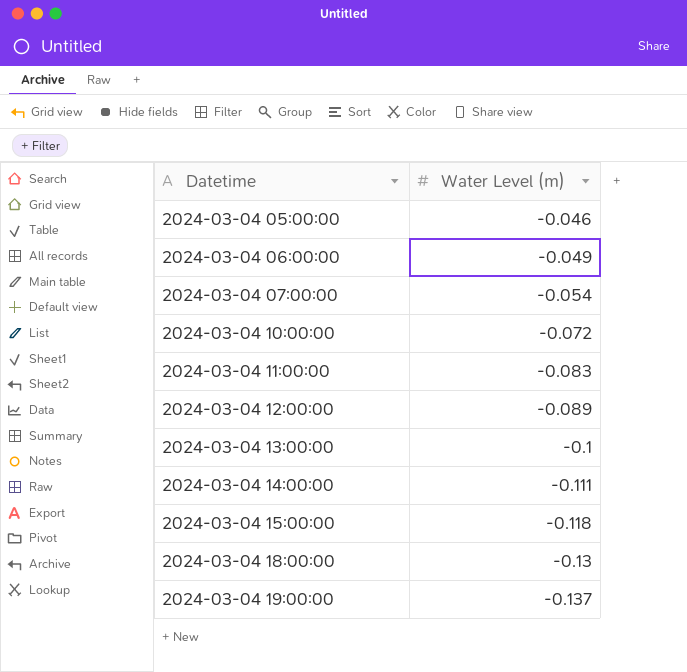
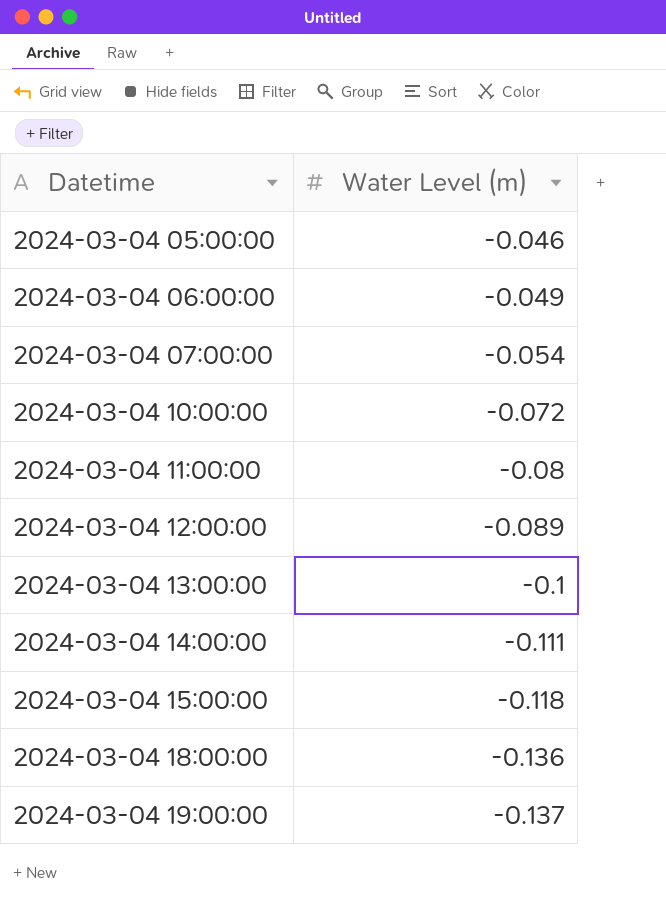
2024-03-04 11:00:00 | Water Level (m): -0.083 -> -0.08
2024-03-04 18:00:00 | Water Level (m): -0.13 -> -0.136

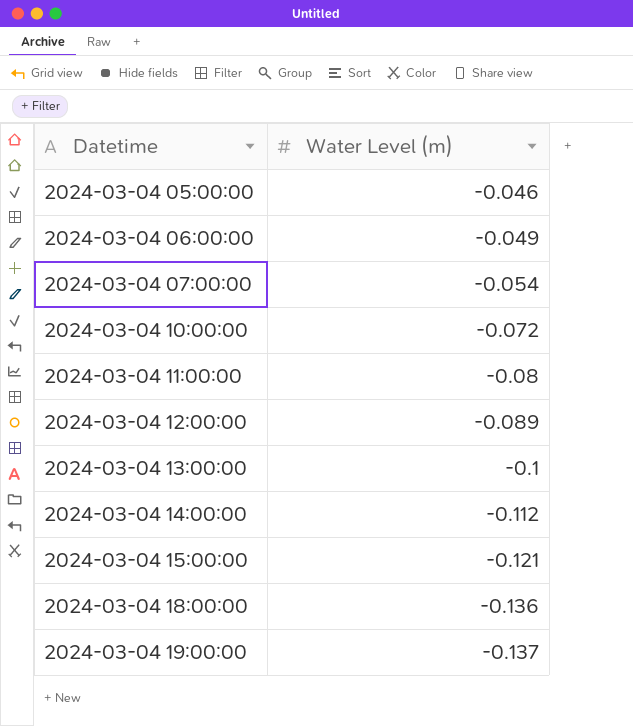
2024-03-04 14:00:00 | Water Level (m): -0.111 -> -0.112
2024-03-04 15:00:00 | Water Level (m): -0.118 -> -0.121

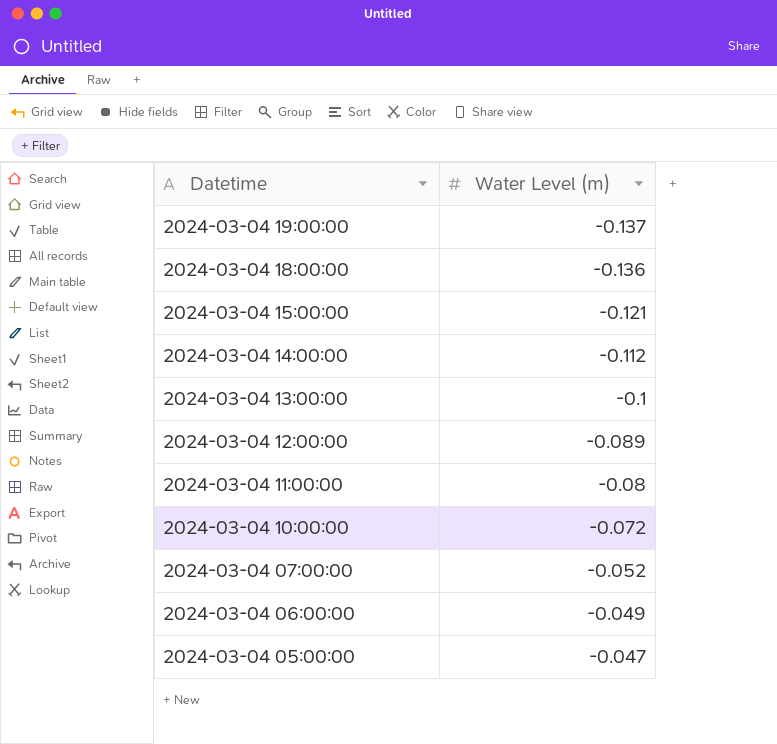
row order: Datetime ascending -> Datetime descending
2024-03-04 07:00:00 | Water Level (m): -0.054 -> -0.052
2024-03-04 05:00:00 | Water Level (m): -0.046 -> -0.047

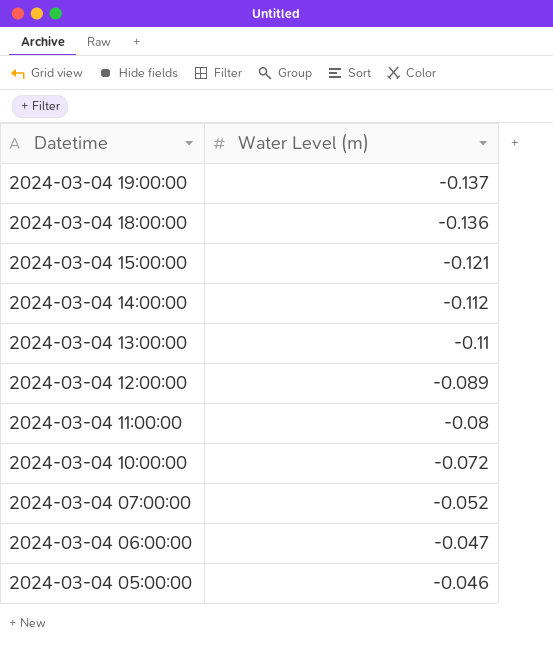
2024-03-04 13:00:00 | Water Level (m): -0.1 -> -0.11
2024-03-04 06:00:00 | Water Level (m): -0.049 -> -0.047
2024-03-04 05:00:00 | Water Level (m): -0.047 -> -0.046

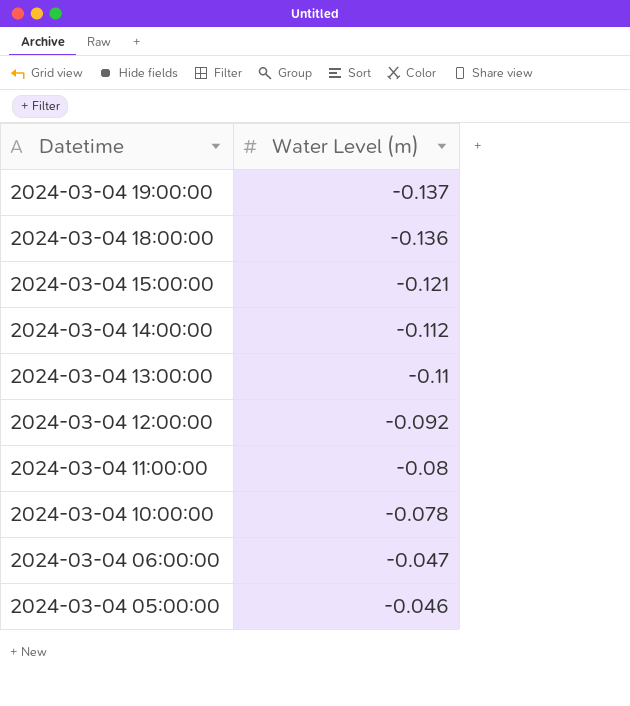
row 2024-03-04 07:00:00: -0.052 -> none
2024-03-04 12:00:00 | Water Level (m): -0.089 -> -0.092
2024-03-04 10:00:00 | Water Level (m): -0.072 -> -0.078

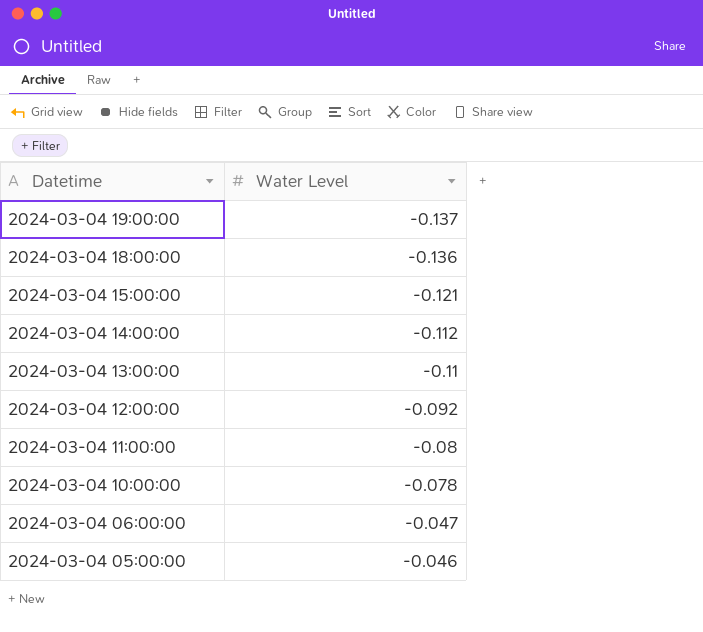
column name: Water Level (m) -> Water Level

